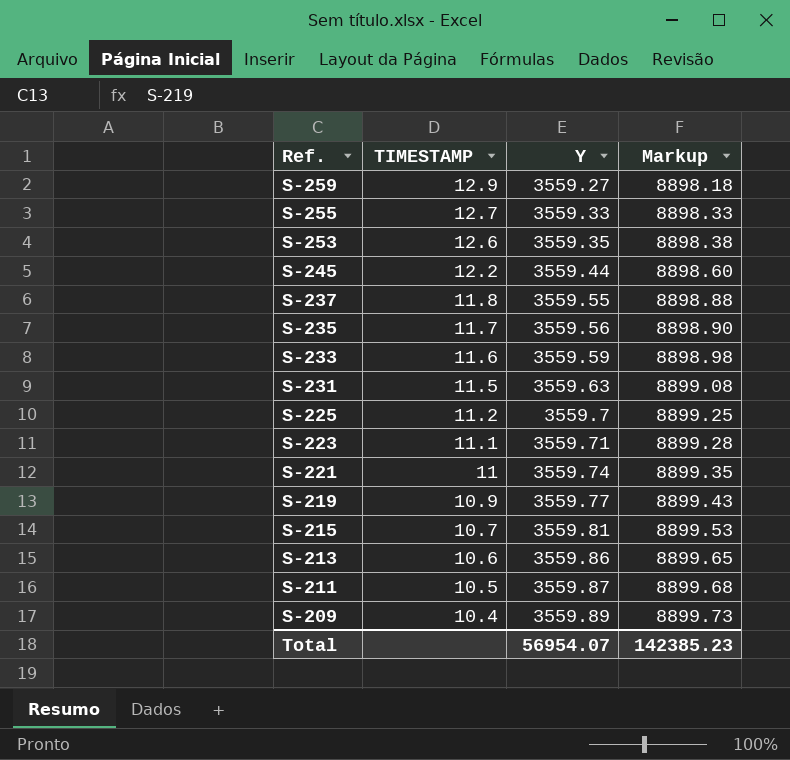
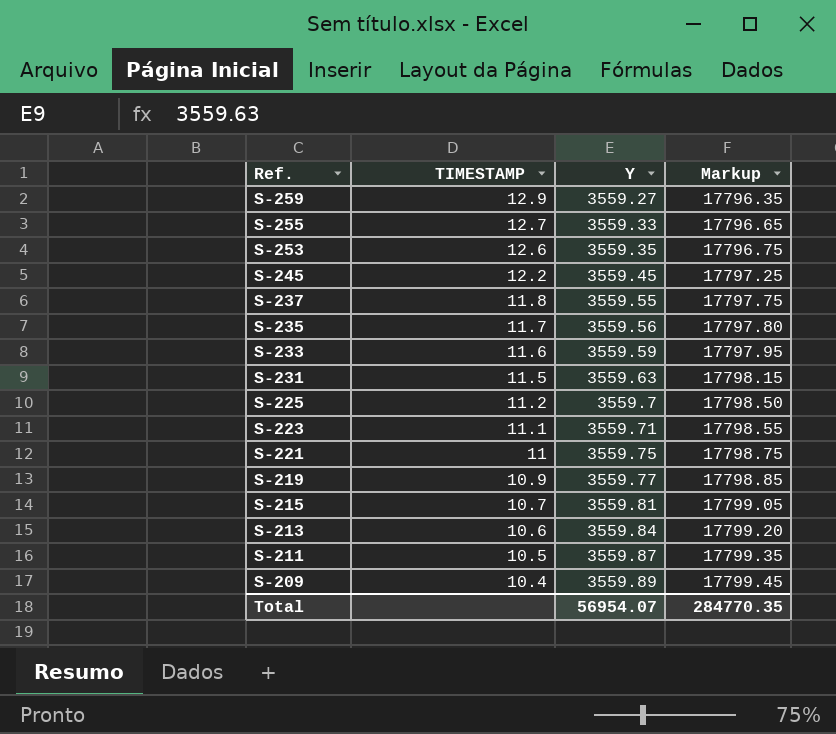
column Markup | formula: [Y] * 2.5 -> [Y] * 5
S-245 | Y: 3559.44 -> 3559.45
S-221 | Y: 3559.74 -> 3559.75
S-213 | Y: 3559.86 -> 3559.84
Total | Markup: 142385.23 -> 284770.35

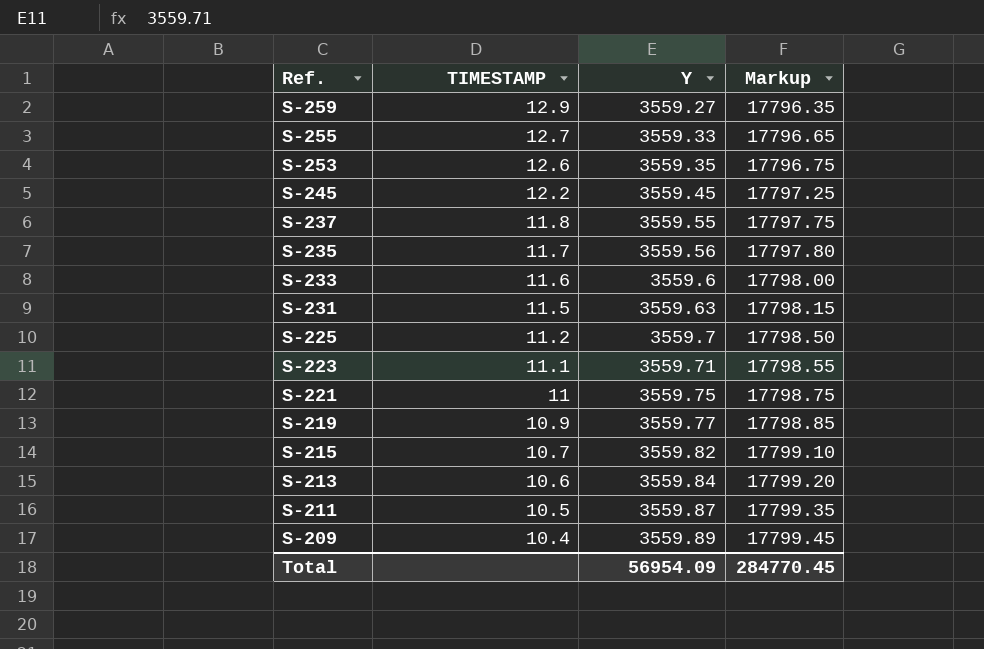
S-233 | Y: 3559.59 -> 3559.6
S-233 | Markup: 17797.95 -> 17798.00
S-215 | Y: 3559.81 -> 3559.82
S-215 | Markup: 17799.05 -> 17799.10
Total | Y: 56954.07 -> 56954.09
Total | Markup: 284770.35 -> 284770.45

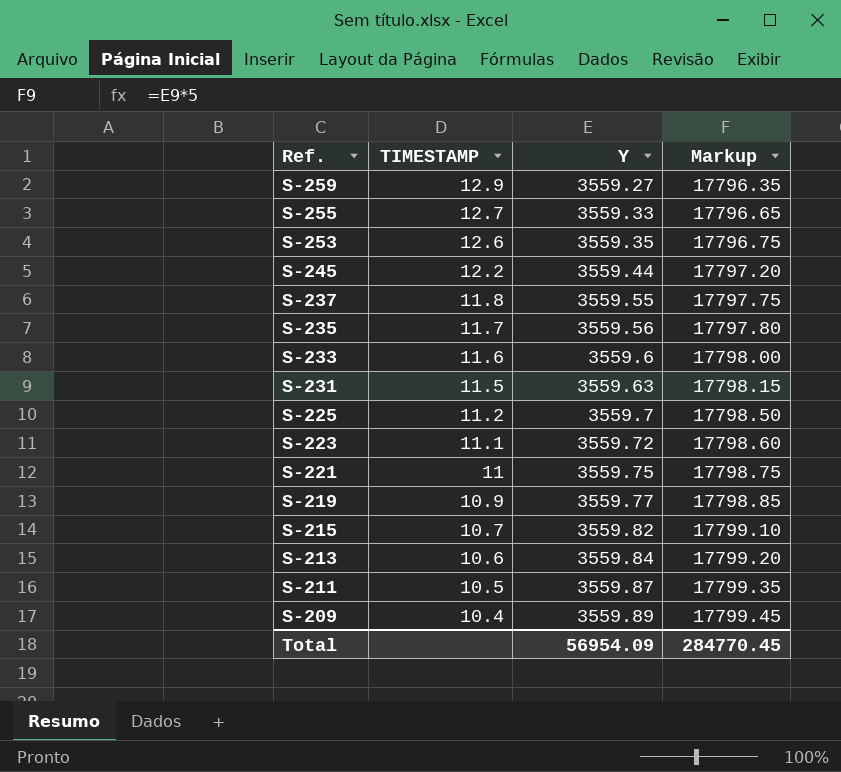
S-245 | Y: 3559.45 -> 3559.44
S-245 | Markup: 17797.25 -> 17797.20
S-223 | Y: 3559.71 -> 3559.72
S-223 | Markup: 17798.55 -> 17798.60

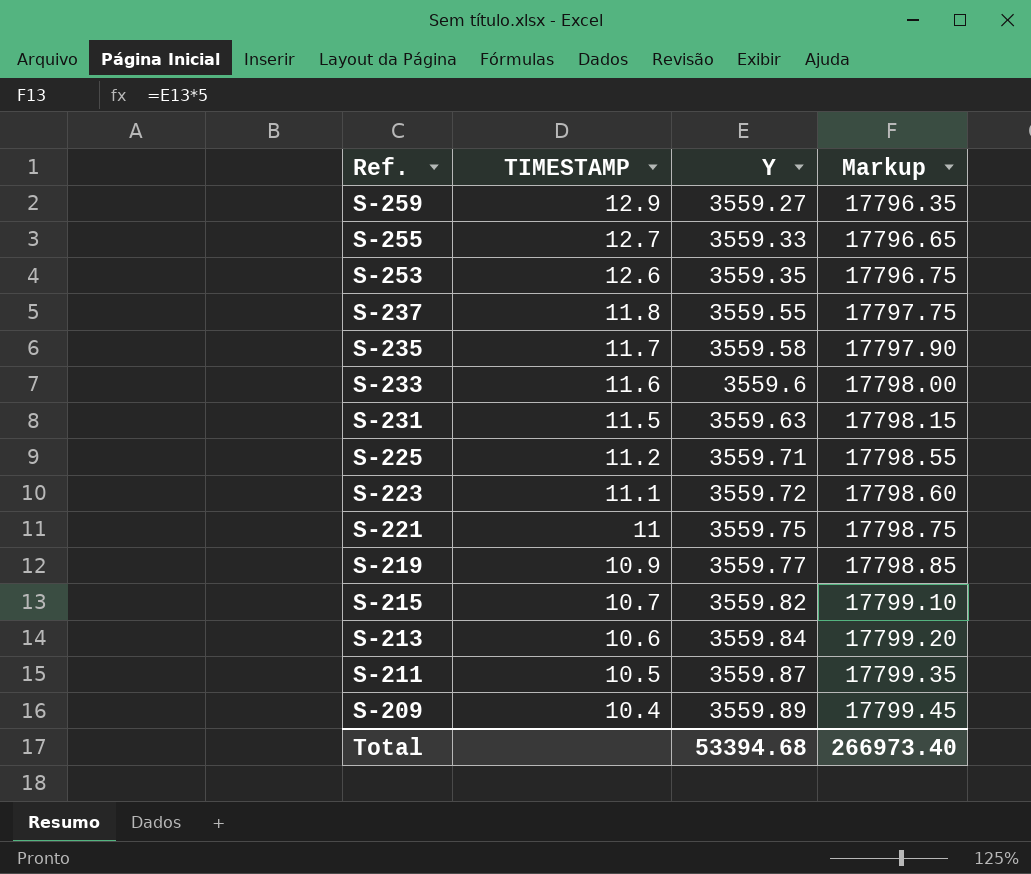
row S-245: 12.2 | 3559.44 | 17797.20 -> none
S-235 | Y: 3559.56 -> 3559.58
S-235 | Markup: 17797.80 -> 17797.90
S-225 | Y: 3559.7 -> 3559.71
S-225 | Markup: 17798.50 -> 17798.55
Total | Y: 56954.09 -> 53394.68
Total | Markup: 284770.45 -> 266973.40

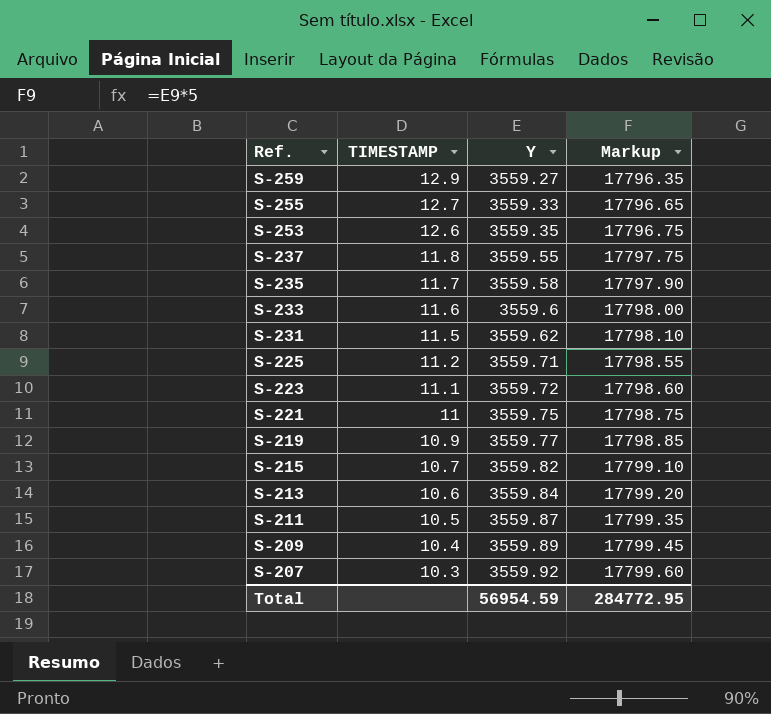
S-231 | Y: 3559.63 -> 3559.62
S-231 | Markup: 17798.15 -> 17798.10
row S-207: none -> 10.3 | 3559.92 | 17799.60
Total | Y: 53394.68 -> 56954.59
Total | Markup: 266973.40 -> 284772.95

